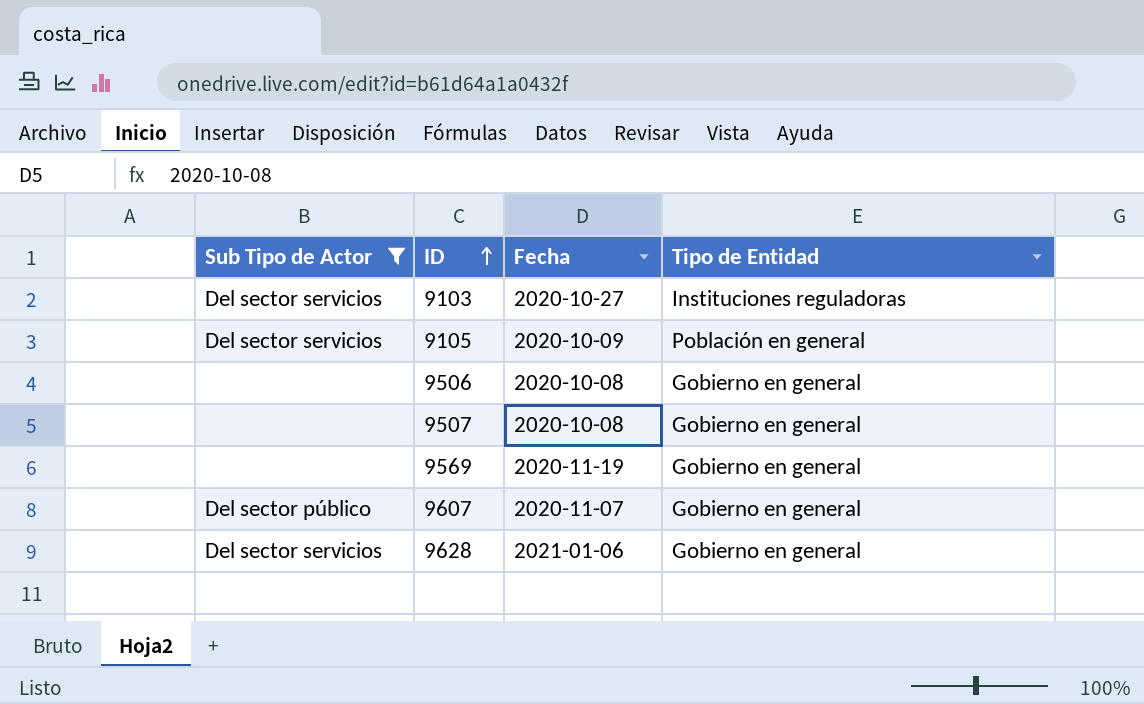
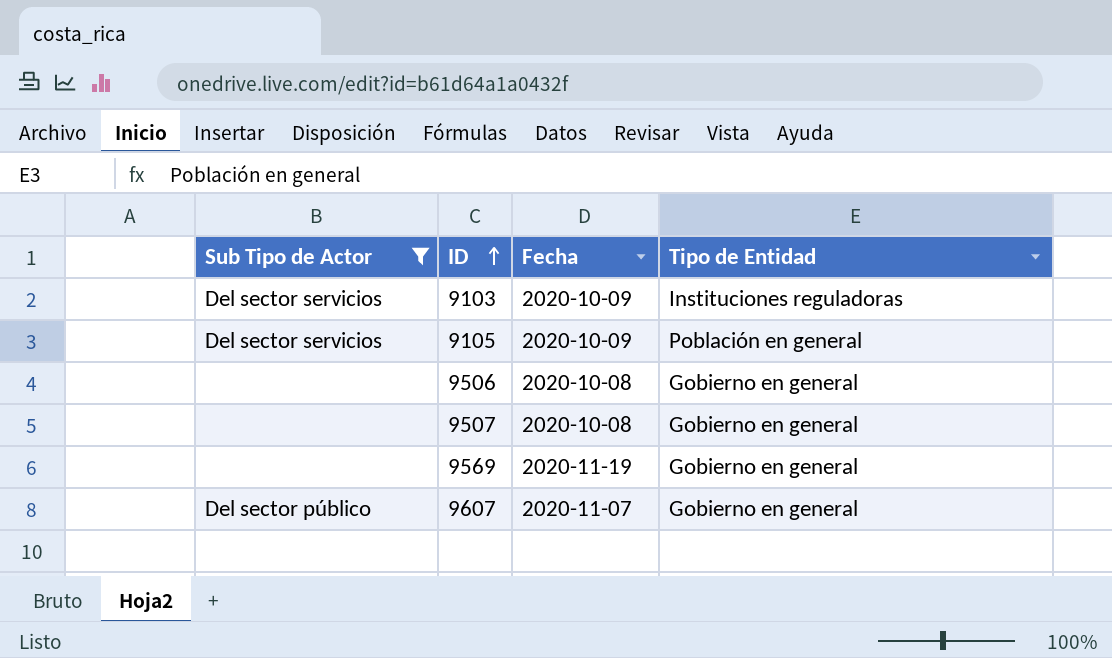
row 9628: Del sector servicios | 2021-01-06 | Gobierno en general -> none
9103 | Fecha: 2020-10-27 -> 2020-10-09

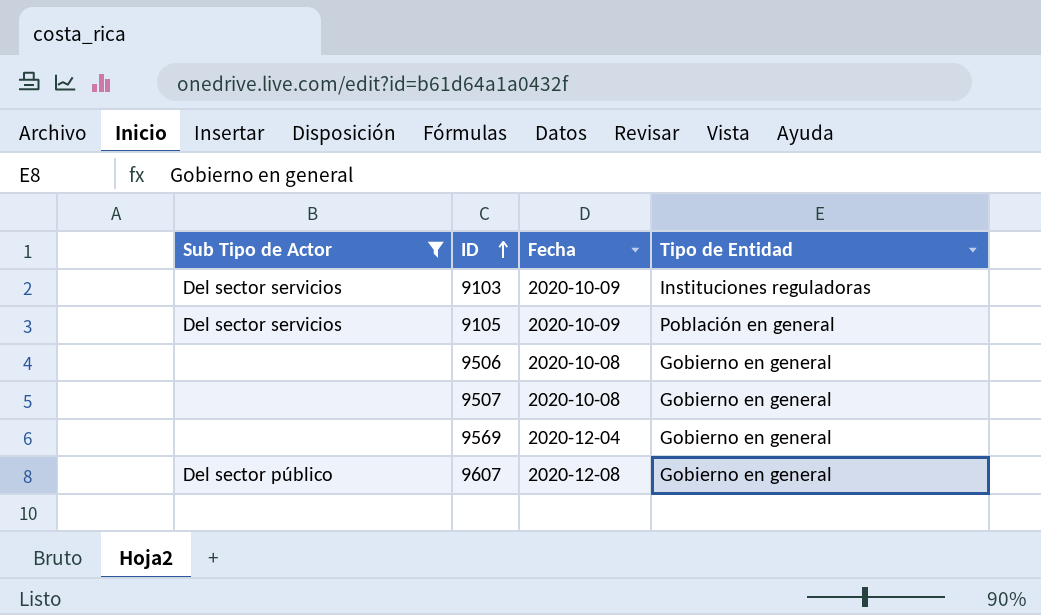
9569 | Fecha: 2020-11-19 -> 2020-12-04
9607 | Fecha: 2020-11-07 -> 2020-12-08

